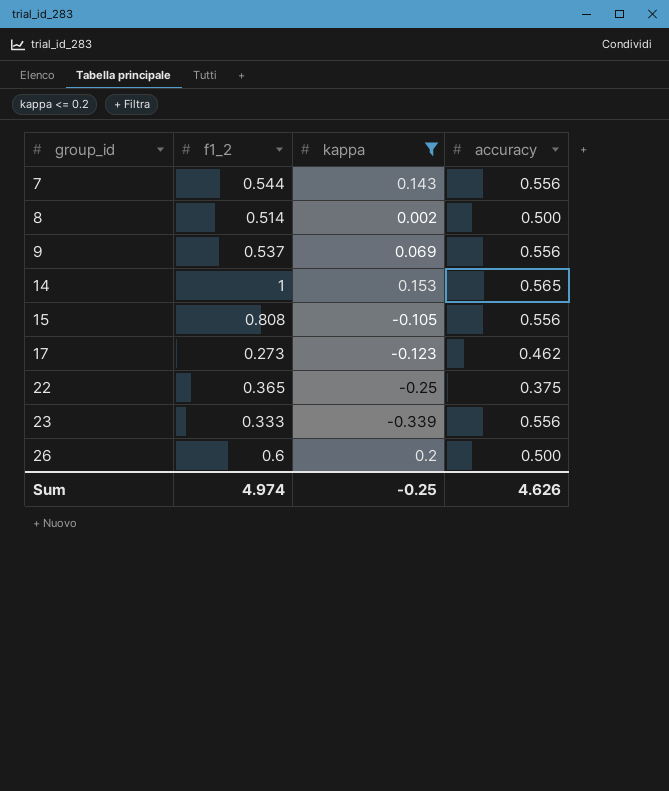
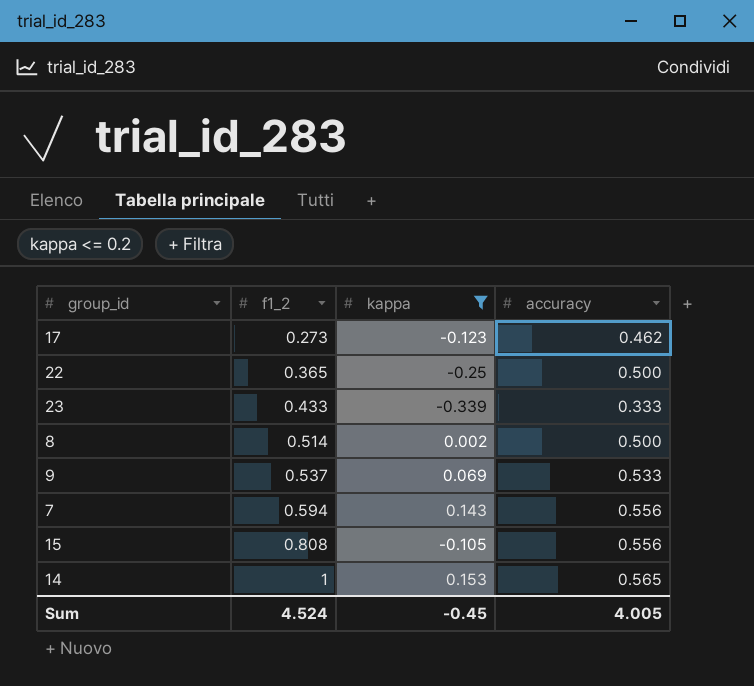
row order: group_id ascending -> f1_2 ascending
row 26: 0.6 | 0.2 | 0.500 -> none
22 | accuracy: 0.375 -> 0.500
23 | f1_2: 0.333 -> 0.433
23 | accuracy: 0.556 -> 0.333
9 | accuracy: 0.556 -> 0.533
7 | f1_2: 0.544 -> 0.594
Sum | f1_2: 4.974 -> 4.524
Sum | kappa: -0.25 -> -0.45
Sum | accuracy: 4.626 -> 4.005

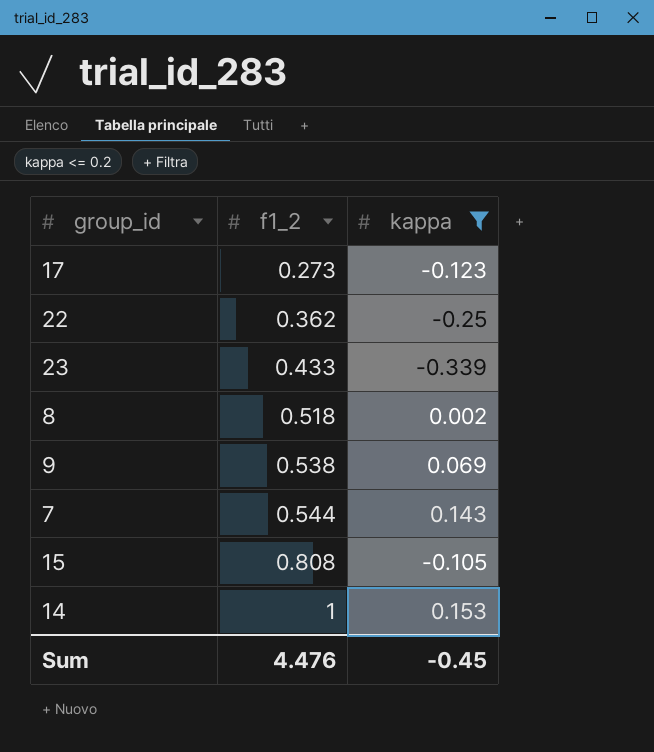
column accuracy | position: 4 -> none
22 | f1_2: 0.365 -> 0.362
8 | f1_2: 0.514 -> 0.518
9 | f1_2: 0.537 -> 0.538
7 | f1_2: 0.594 -> 0.544
Sum | f1_2: 4.524 -> 4.476

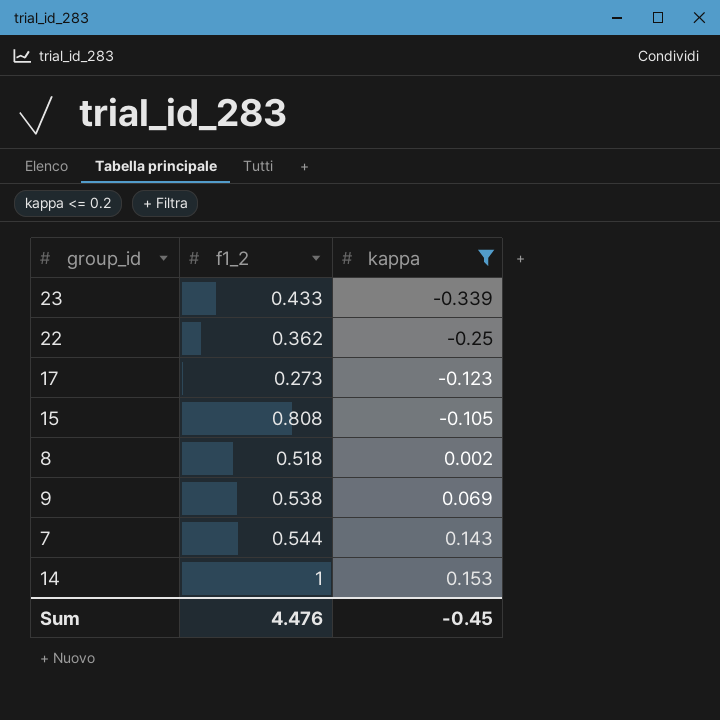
row order: f1_2 ascending -> kappa ascending

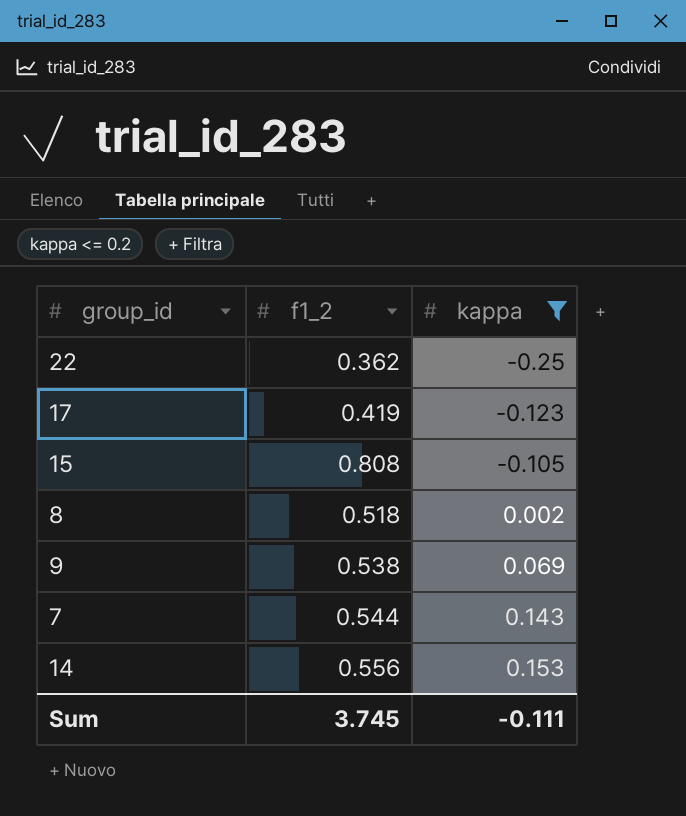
row 23: 0.433 | -0.339 -> none
17 | f1_2: 0.273 -> 0.419
14 | f1_2: 1 -> 0.556
Sum | f1_2: 4.476 -> 3.745
Sum | kappa: -0.45 -> -0.111

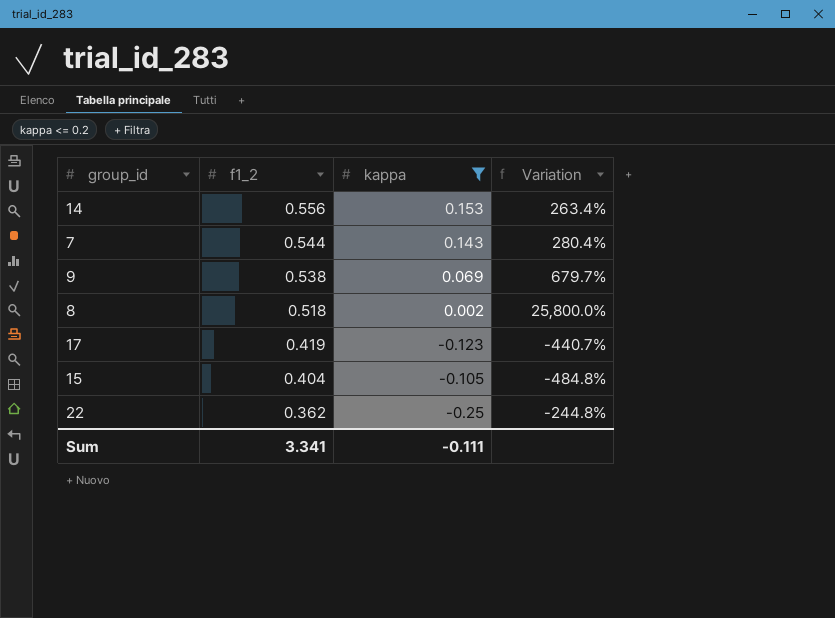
row order: kappa ascending -> f1_2 descending
column Variation | formula: none -> ([f1_2] - [kappa]) / [kappa]
15 | f1_2: 0.808 -> 0.404
Sum | f1_2: 3.745 -> 3.341

